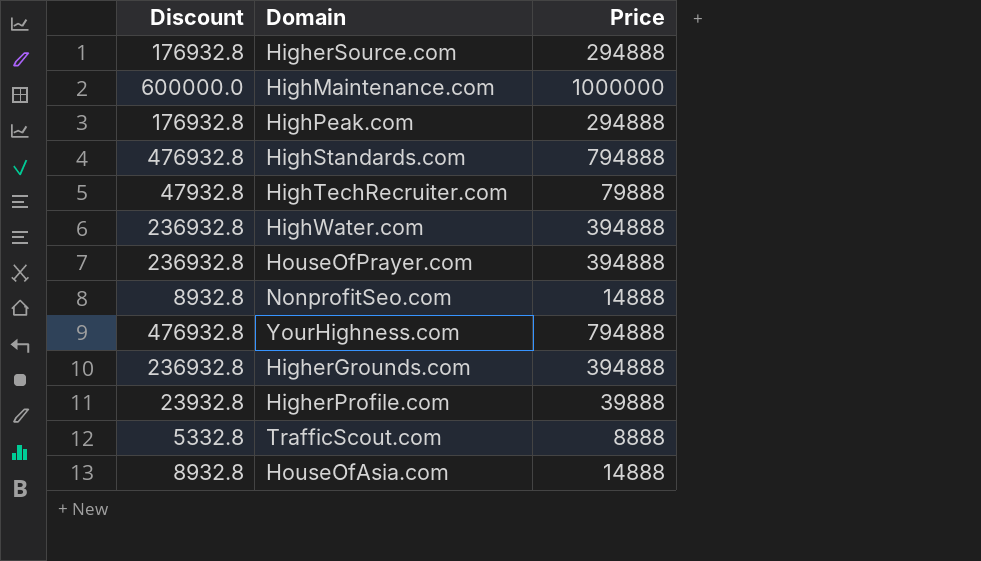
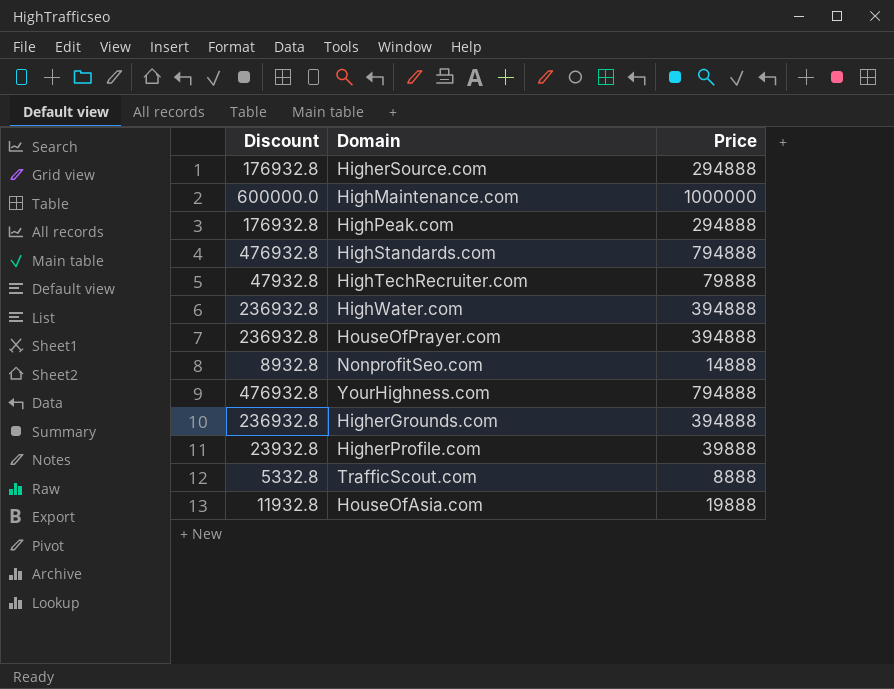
HouseOfAsia.com | Discount: 8932.8 -> 11932.8
HouseOfAsia.com | Price: 14888 -> 19888

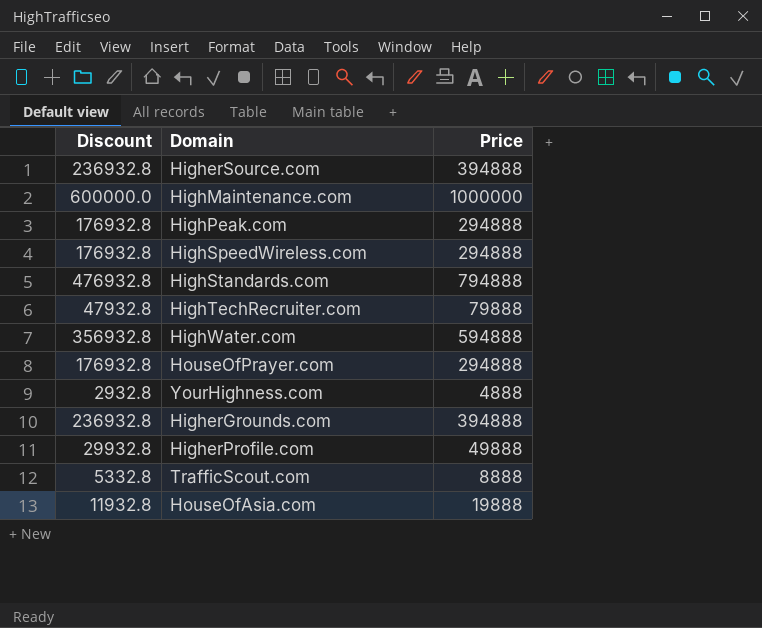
row NonprofitSeo.com: 8932.8 | 14888 -> none
HigherSource.com | Discount: 176932.8 -> 236932.8
HigherSource.com | Price: 294888 -> 394888
row HighSpeedWireless.com: none -> 176932.8 | 294888
HighWater.com | Discount: 236932.8 -> 356932.8
HighWater.com | Price: 394888 -> 594888
HouseOfPrayer.com | Discount: 236932.8 -> 176932.8
HouseOfPrayer.com | Price: 394888 -> 294888
YourHighness.com | Discount: 476932.8 -> 2932.8
YourHighness.com | Price: 794888 -> 4888
HigherProfile.com | Discount: 23932.8 -> 29932.8
HigherProfile.com | Price: 39888 -> 49888

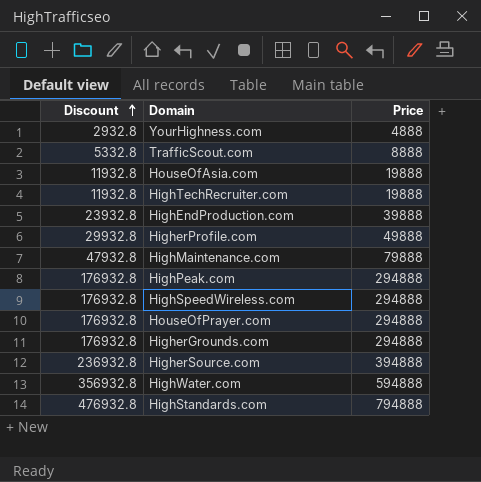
row order: none -> Discount ascending
HighTechRecruiter.com | Discount: 47932.8 -> 11932.8
HighTechRecruiter.com | Price: 79888 -> 19888
row HighEndProduction.com: none -> 23932.8 | 39888
HighMaintenance.com | Discount: 600000.0 -> 47932.8
HighMaintenance.com | Price: 1000000 -> 79888
HigherGrounds.com | Discount: 236932.8 -> 176932.8
HigherGrounds.com | Price: 394888 -> 294888

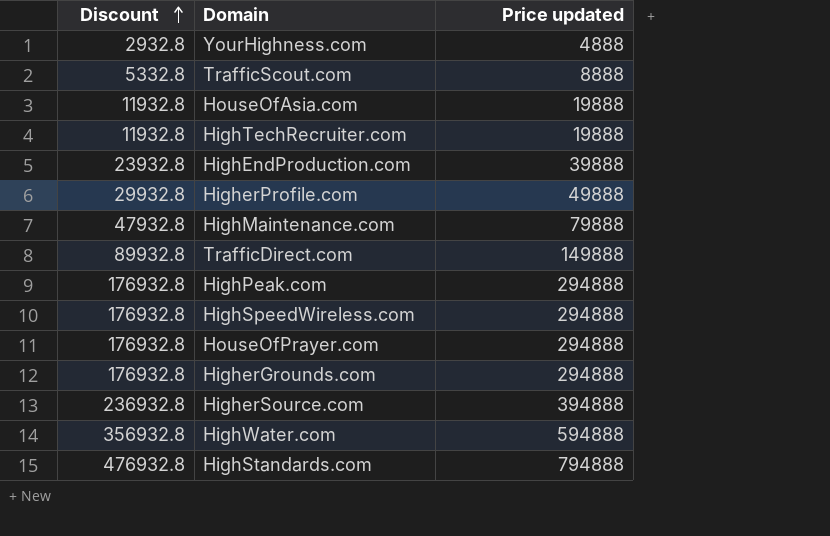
column name: Price -> Price updated
row TrafficDirect.com: none -> 89932.8 | 149888

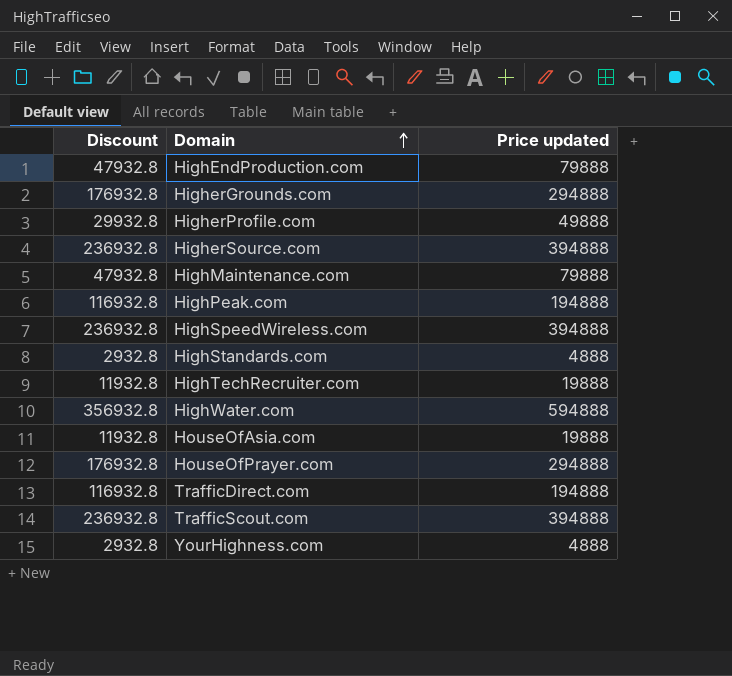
row order: Discount ascending -> Domain ascending
HighEndProduction.com | Discount: 23932.8 -> 47932.8
HighEndProduction.com | Price updated: 39888 -> 79888
HighPeak.com | Discount: 176932.8 -> 116932.8
HighPeak.com | Price updated: 294888 -> 194888
HighSpeedWireless.com | Discount: 176932.8 -> 236932.8
HighSpeedWireless.com | Price updated: 294888 -> 394888
HighStandards.com | Discount: 476932.8 -> 2932.8
HighStandards.com | Price updated: 794888 -> 4888
TrafficDirect.com | Discount: 89932.8 -> 116932.8
TrafficDirect.com | Price updated: 149888 -> 194888
TrafficScout.com | Discount: 5332.8 -> 236932.8
TrafficScout.com | Price updated: 8888 -> 394888

